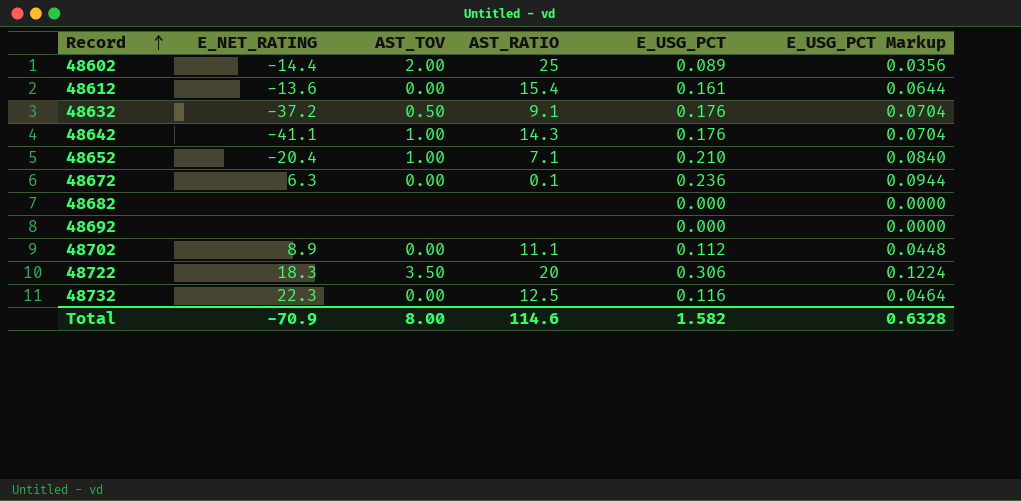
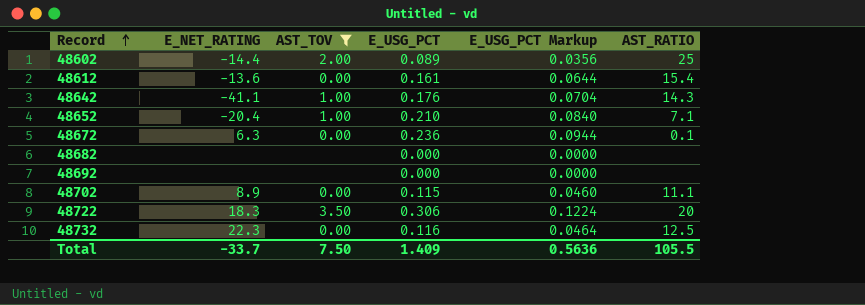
filter: none -> AST_TOV != 0.50
column AST_RATIO | position: 4 -> 6
48702 | E_USG_PCT: 0.112 -> 0.115
48702 | E_USG_PCT Markup: 0.0448 -> 0.0460
Total | E_NET_RATING: -70.9 -> -33.7
Total | AST_TOV: 8.00 -> 7.50
Total | E_USG_PCT: 1.582 -> 1.409
Total | E_USG_PCT Markup: 0.6328 -> 0.5636
Total | AST_RATIO: 114.6 -> 105.5

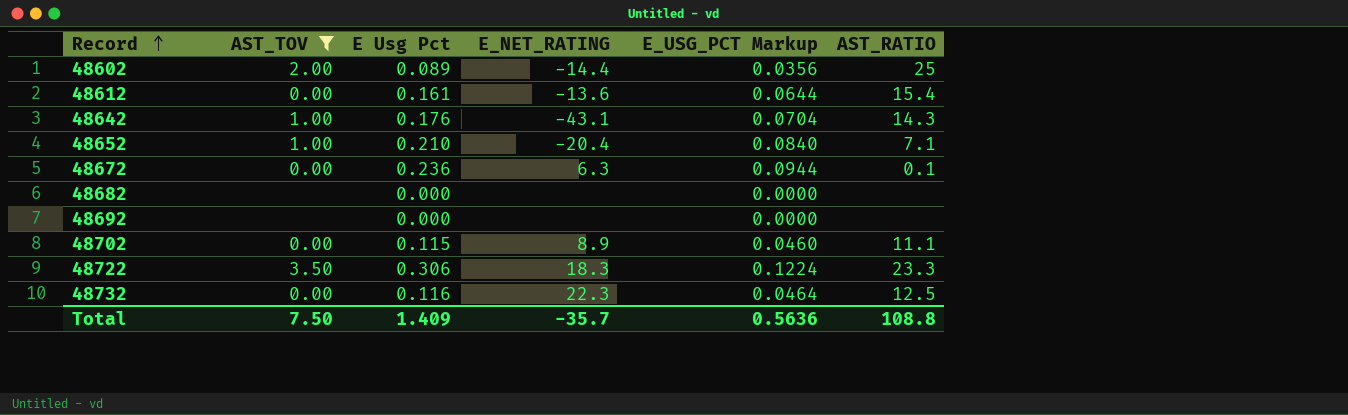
column name: E_USG_PCT -> E Usg Pct
column E_NET_RATING | position: 2 -> 4
48642 | E_NET_RATING: -41.1 -> -43.1
48722 | AST_RATIO: 20 -> 23.3
Total | E_NET_RATING: -33.7 -> -35.7
Total | AST_RATIO: 105.5 -> 108.8

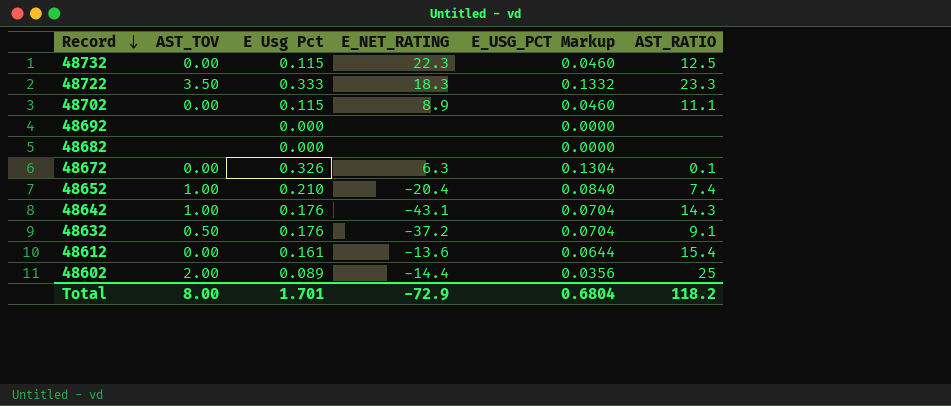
filter: AST_TOV != 0.50 -> none
row order: Record ascending -> Record descending
48732 | E Usg Pct: 0.116 -> 0.115
48732 | E_USG_PCT Markup: 0.0464 -> 0.0460
48722 | E Usg Pct: 0.306 -> 0.333
48722 | E_USG_PCT Markup: 0.1224 -> 0.1332
48672 | E Usg Pct: 0.236 -> 0.326
48672 | E_USG_PCT Markup: 0.0944 -> 0.1304
48652 | AST_RATIO: 7.1 -> 7.4
Total | AST_TOV: 7.50 -> 8.00
Total | E Usg Pct: 1.409 -> 1.701
Total | E_NET_RATING: -35.7 -> -72.9
Total | E_USG_PCT Markup: 0.5636 -> 0.6804
Total | AST_RATIO: 108.8 -> 118.2

